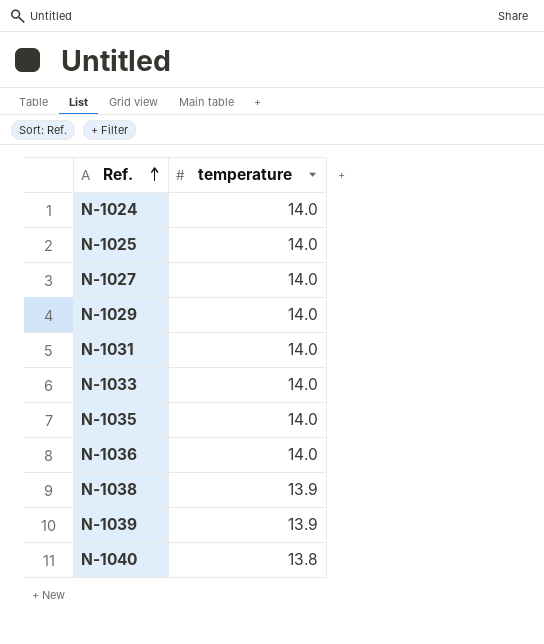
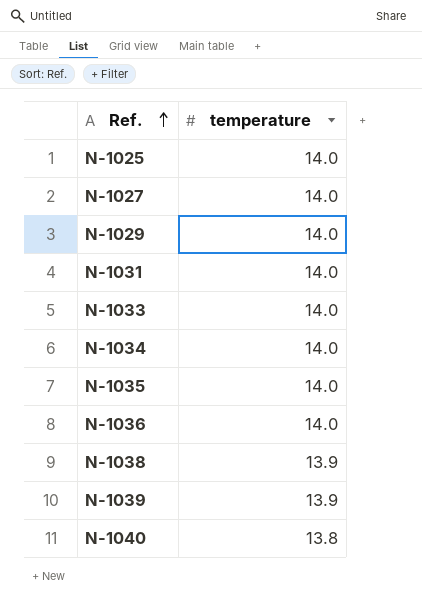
row N-1024: 14.0 -> none
row N-1034: none -> 14.0

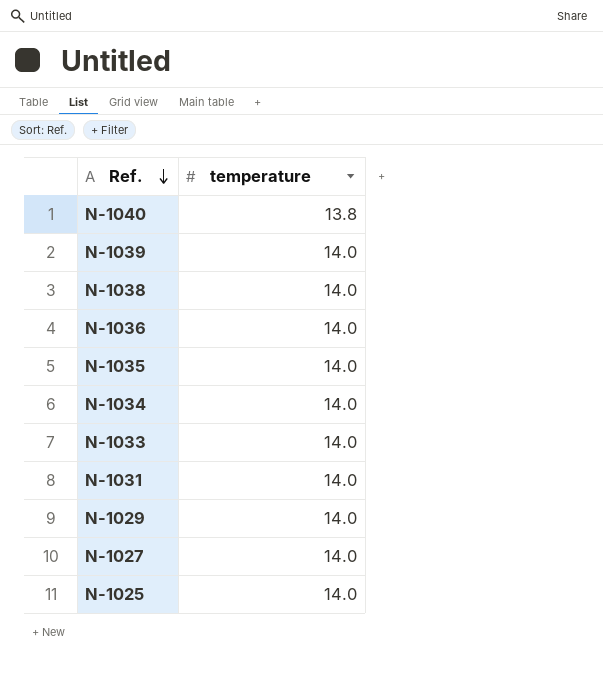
row order: Ref. ascending -> Ref. descending
N-1039 | temperature: 13.9 -> 14.0
N-1038 | temperature: 13.9 -> 14.0

